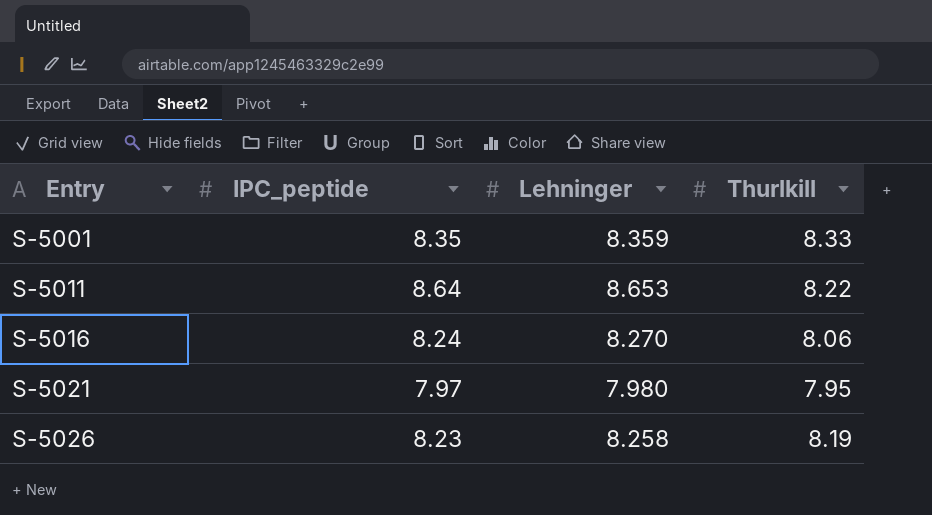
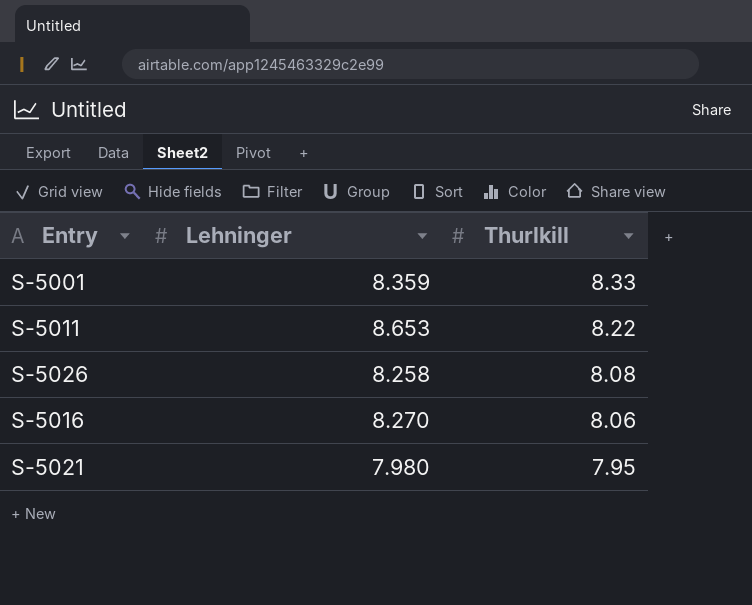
row order: Entry ascending -> Thurlkill descending
column IPC_peptide | position: 2 -> none
S-5026 | Thurlkill: 8.19 -> 8.08

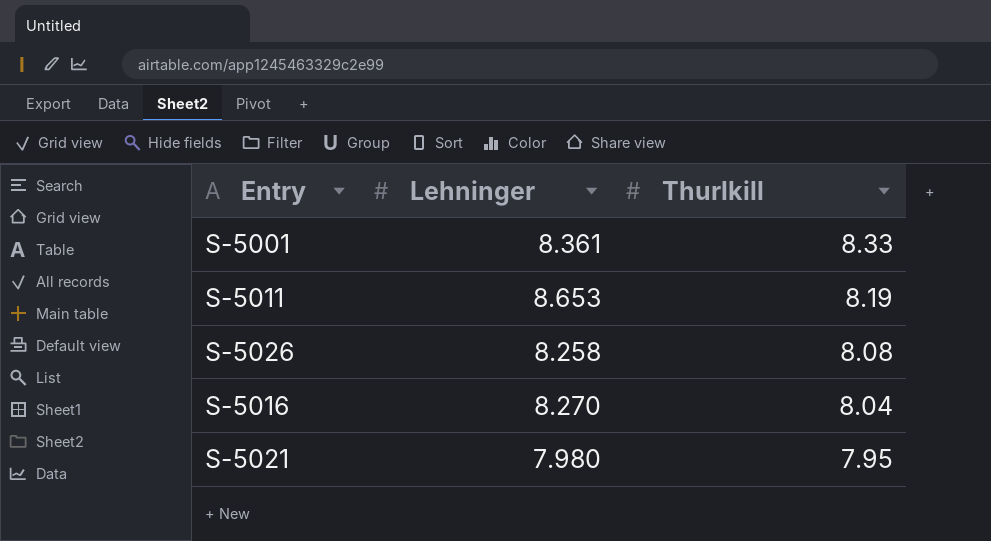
S-5001 | Lehninger: 8.359 -> 8.361
S-5011 | Thurlkill: 8.22 -> 8.19
S-5016 | Thurlkill: 8.06 -> 8.04

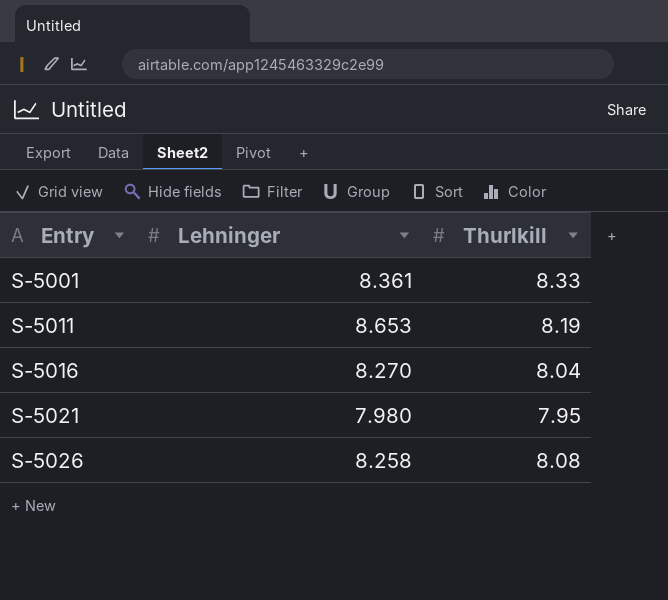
row order: Thurlkill descending -> Entry ascending

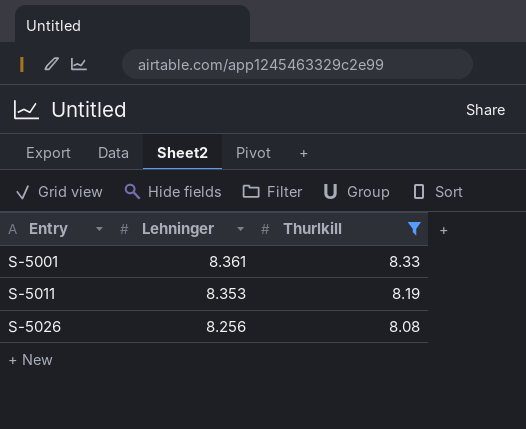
filter: none -> Thurlkill >= 8.08
S-5011 | Lehninger: 8.653 -> 8.353
S-5026 | Lehninger: 8.258 -> 8.256

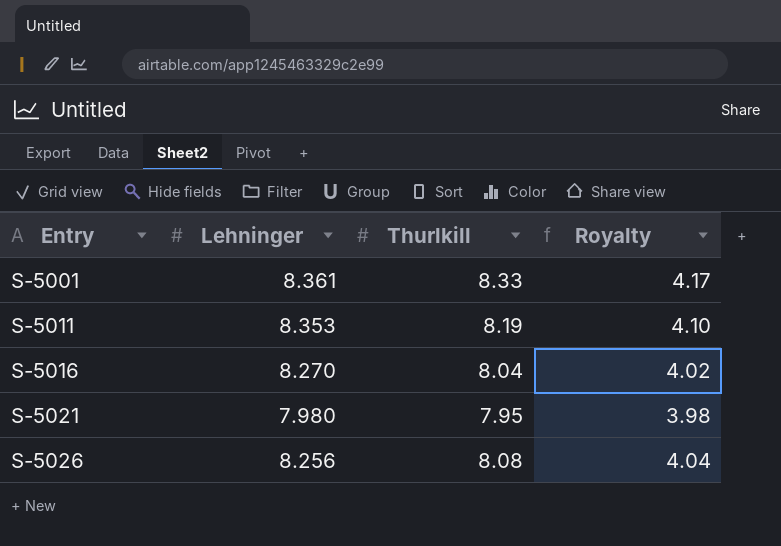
filter: Thurlkill >= 8.08 -> none
column Royalty | formula: none -> [Thurlkill] * 0.5

